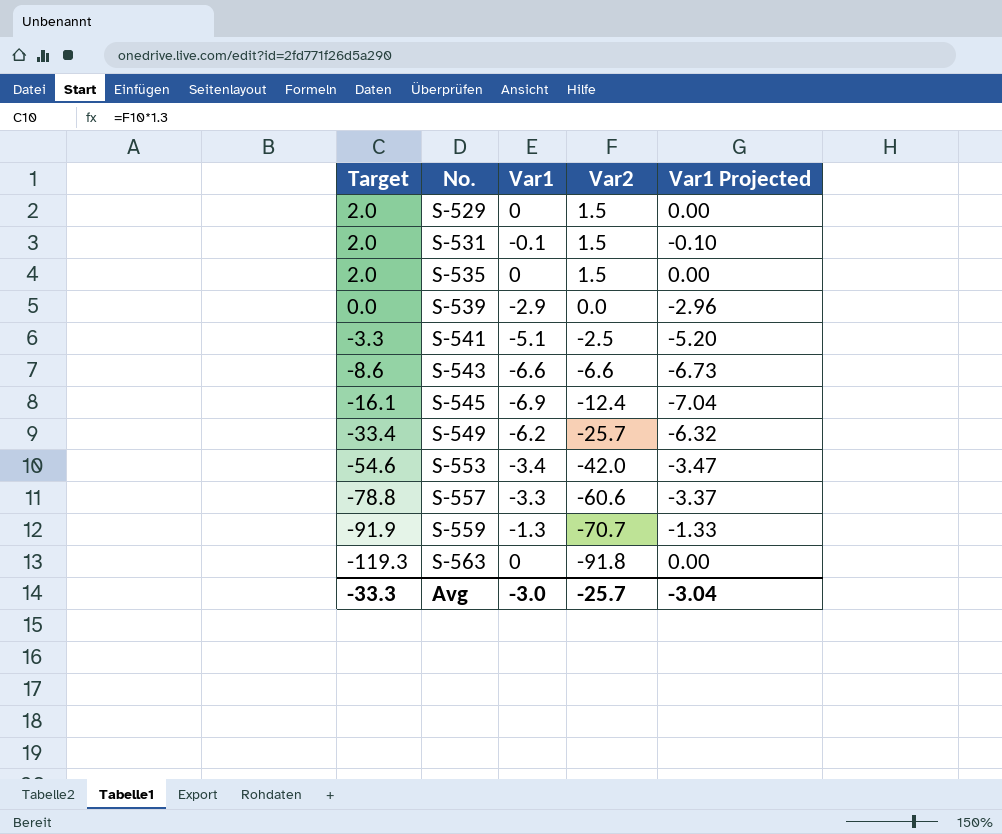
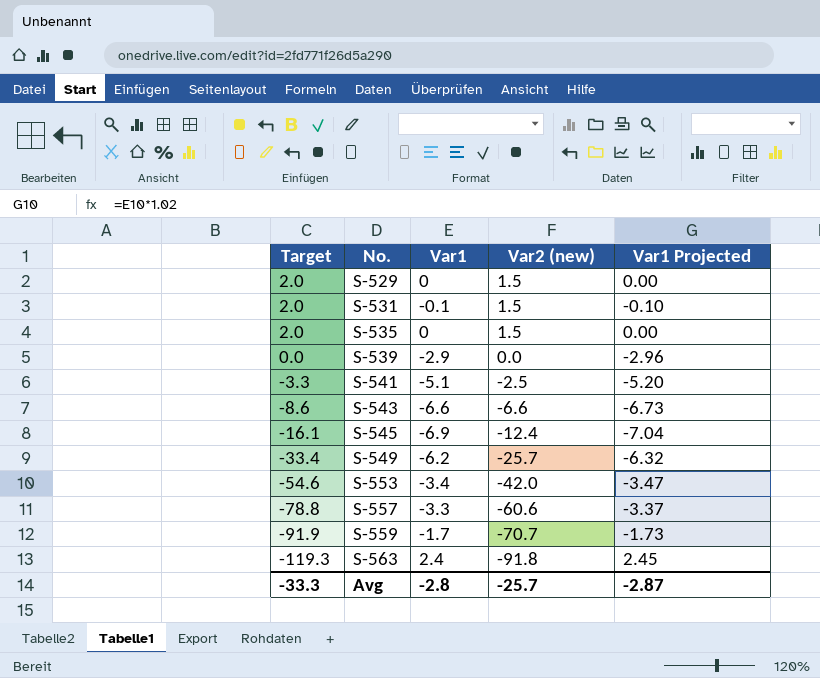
column name: Var2 -> Var2 (new)
S-559 | Var1: -1.3 -> -1.7
S-559 | Var1 Projected: -1.33 -> -1.73
S-563 | Var1: 0 -> 2.4
S-563 | Var1 Projected: 0.00 -> 2.45
Avg | Var1: -3.0 -> -2.8
Avg | Var1 Projected: -3.04 -> -2.87

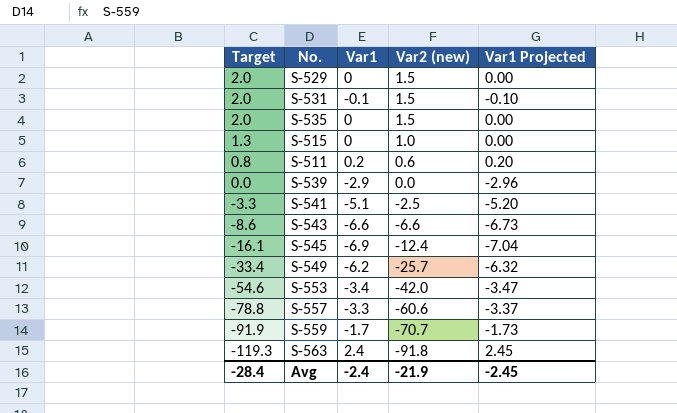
row S-515: none -> 1.3 | 0 | 1.0 | 0.00
row S-511: none -> 0.8 | 0.2 | 0.6 | 0.20
Avg | Target: -33.3 -> -28.4
Avg | Var1: -2.8 -> -2.4
Avg | Var2 (new): -25.7 -> -21.9
Avg | Var1 Projected: -2.87 -> -2.45

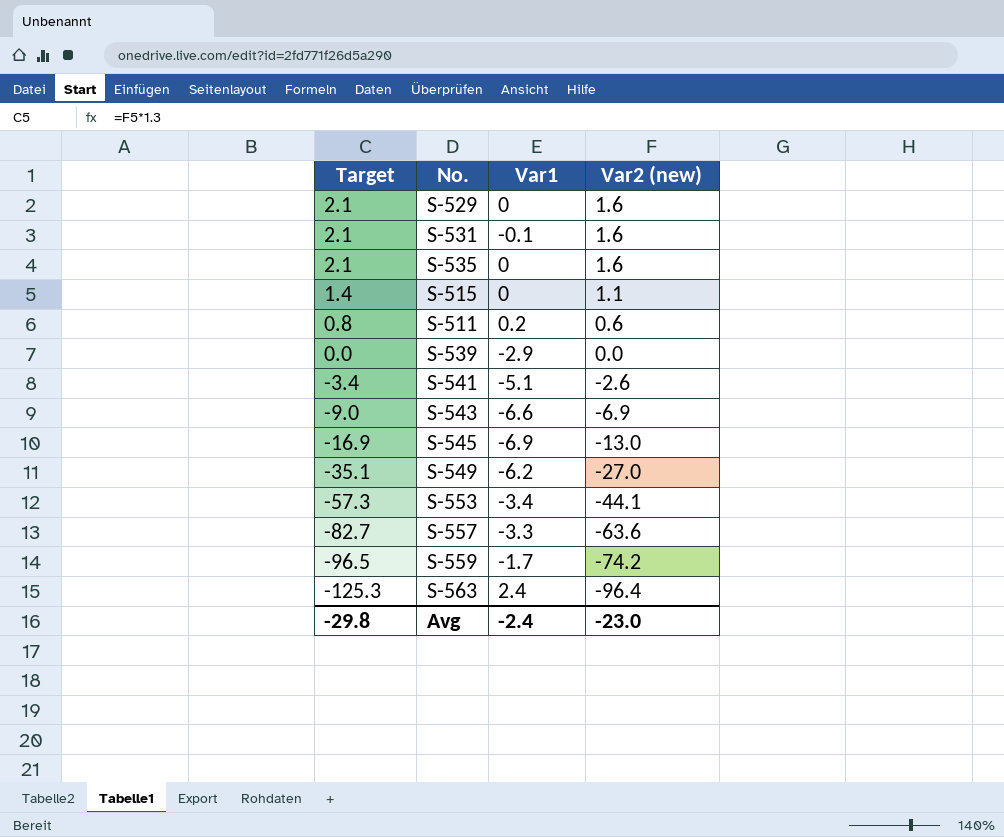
column Var1 Projected | formula: [Var1] * 1.02 -> none
S-529 | Target: 2.0 -> 2.1
S-529 | Var2 (new): 1.5 -> 1.6
S-531 | Target: 2.0 -> 2.1
S-531 | Var2 (new): 1.5 -> 1.6
S-535 | Target: 2.0 -> 2.1
S-535 | Var2 (new): 1.5 -> 1.6
S-515 | Target: 1.3 -> 1.4
S-515 | Var2 (new): 1.0 -> 1.1
S-541 | Target: -3.3 -> -3.4
S-541 | Var2 (new): -2.5 -> -2.6
S-543 | Target: -8.6 -> -9.0
S-543 | Var2 (new): -6.6 -> -6.9
S-545 | Target: -16.1 -> -16.9
S-545 | Var2 (new): -12.4 -> -13.0
S-549 | Target: -33.4 -> -35.1
S-549 | Var2 (new): -25.7 -> -27.0
S-553 | Target: -54.6 -> -57.3
S-553 | Var2 (new): -42.0 -> -44.1
S-557 | Target: -78.8 -> -82.7
S-557 | Var2 (new): -60.6 -> -63.6
S-559 | Target: -91.9 -> -96.5
S-559 | Var2 (new): -70.7 -> -74.2
S-563 | Target: -119.3 -> -125.3
S-563 | Var2 (new): -91.8 -> -96.4
Avg | Target: -28.4 -> -29.8
Avg | Var2 (new): -21.9 -> -23.0

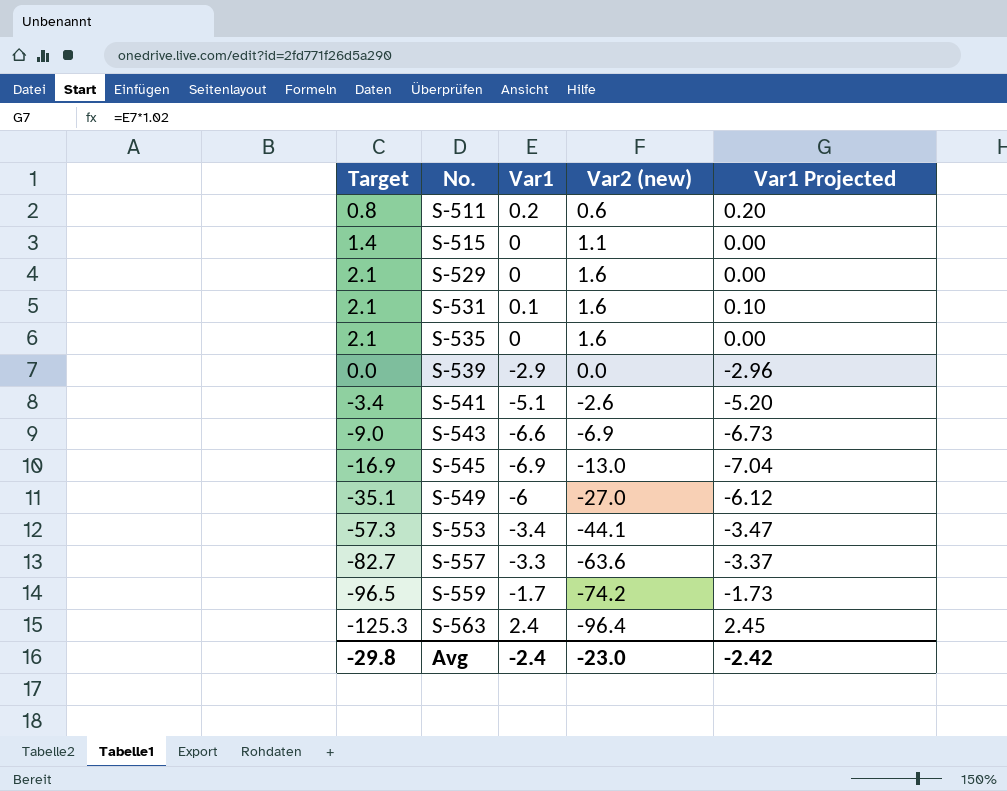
row order: Target descending -> No. ascending
column Var1 Projected | formula: none -> [Var1] * 1.02
S-531 | Var1: -0.1 -> 0.1
S-549 | Var1: -6.2 -> -6

